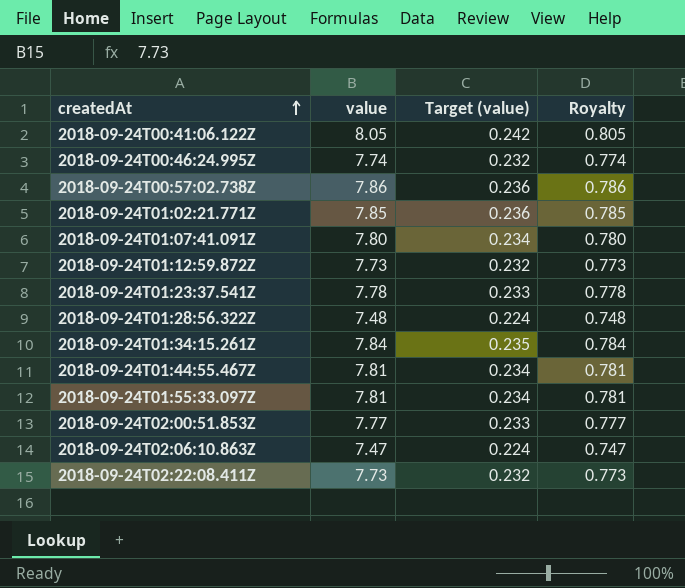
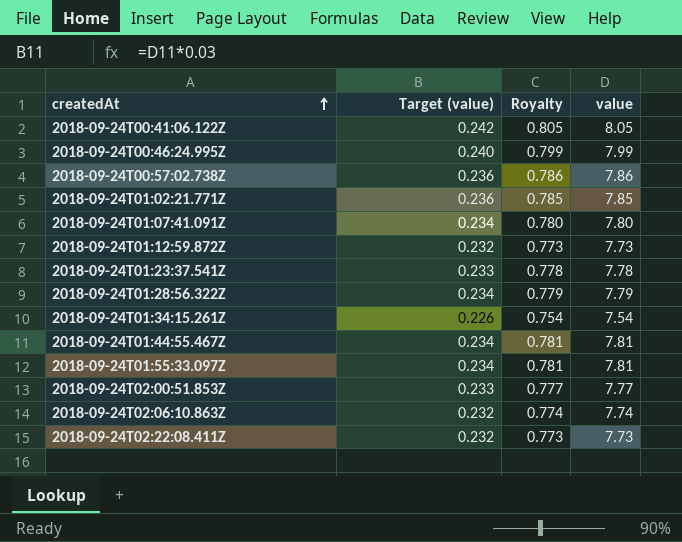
column value | position: 2 -> 4
2018-09-24T00:46:24.995Z | Target (value): 0.232 -> 0.240
2018-09-24T00:46:24.995Z | Royalty: 0.774 -> 0.799
2018-09-24T00:46:24.995Z | value: 7.74 -> 7.99
2018-09-24T01:28:56.322Z | Target (value): 0.224 -> 0.234
2018-09-24T01:28:56.322Z | Royalty: 0.748 -> 0.779
2018-09-24T01:28:56.322Z | value: 7.48 -> 7.79
2018-09-24T01:34:15.261Z | Target (value): 0.235 -> 0.226
2018-09-24T01:34:15.261Z | Royalty: 0.784 -> 0.754
2018-09-24T01:34:15.261Z | value: 7.84 -> 7.54
2018-09-24T02:06:10.863Z | Target (value): 0.224 -> 0.232
2018-09-24T02:06:10.863Z | Royalty: 0.747 -> 0.774
2018-09-24T02:06:10.863Z | value: 7.47 -> 7.74

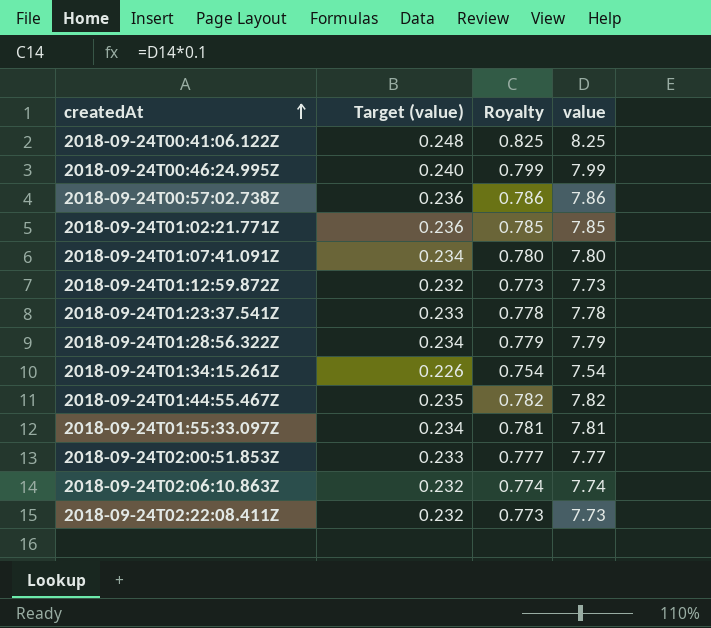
2018-09-24T00:41:06.122Z | Target (value): 0.242 -> 0.248
2018-09-24T00:41:06.122Z | Royalty: 0.805 -> 0.825
2018-09-24T00:41:06.122Z | value: 8.05 -> 8.25
2018-09-24T01:44:55.467Z | Target (value): 0.234 -> 0.235
2018-09-24T01:44:55.467Z | Royalty: 0.781 -> 0.782
2018-09-24T01:44:55.467Z | value: 7.81 -> 7.82

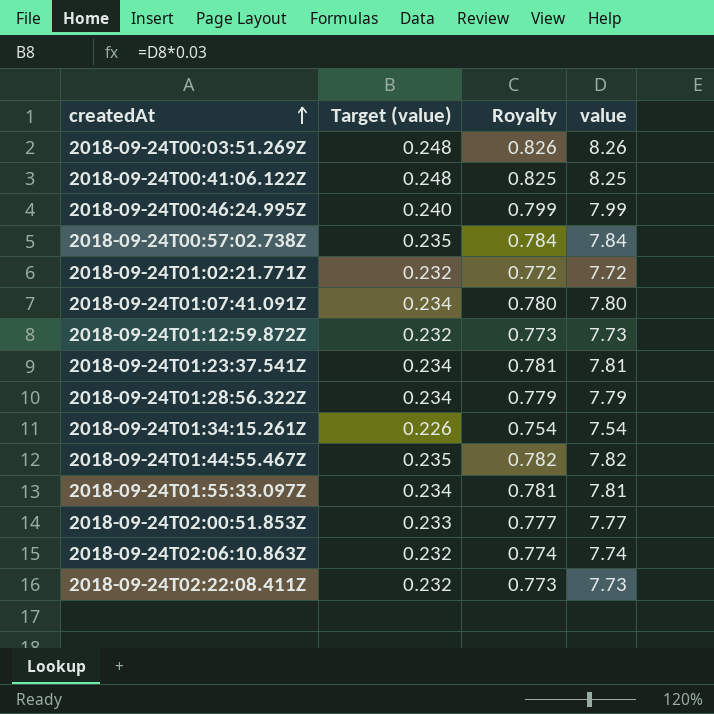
row 2018-09-24T00:03:51.269Z: none -> 0.248 | 0.826 | 8.26
2018-09-24T00:57:02.738Z | Target (value): 0.236 -> 0.235
2018-09-24T00:57:02.738Z | Royalty: 0.786 -> 0.784
2018-09-24T00:57:02.738Z | value: 7.86 -> 7.84
2018-09-24T01:02:21.771Z | Target (value): 0.236 -> 0.232
2018-09-24T01:02:21.771Z | Royalty: 0.785 -> 0.772
2018-09-24T01:02:21.771Z | value: 7.85 -> 7.72
2018-09-24T01:23:37.541Z | Target (value): 0.233 -> 0.234
2018-09-24T01:23:37.541Z | Royalty: 0.778 -> 0.781
2018-09-24T01:23:37.541Z | value: 7.78 -> 7.81

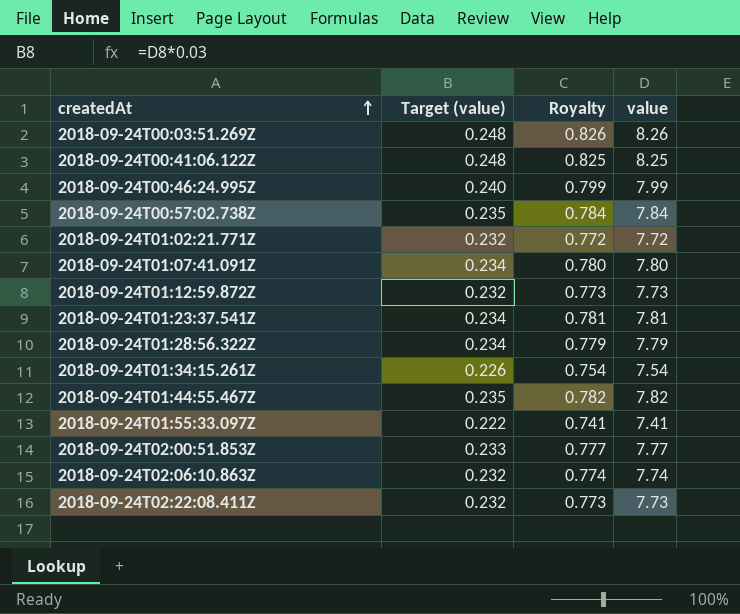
2018-09-24T01:55:33.097Z | Target (value): 0.234 -> 0.222
2018-09-24T01:55:33.097Z | Royalty: 0.781 -> 0.741
2018-09-24T01:55:33.097Z | value: 7.81 -> 7.41

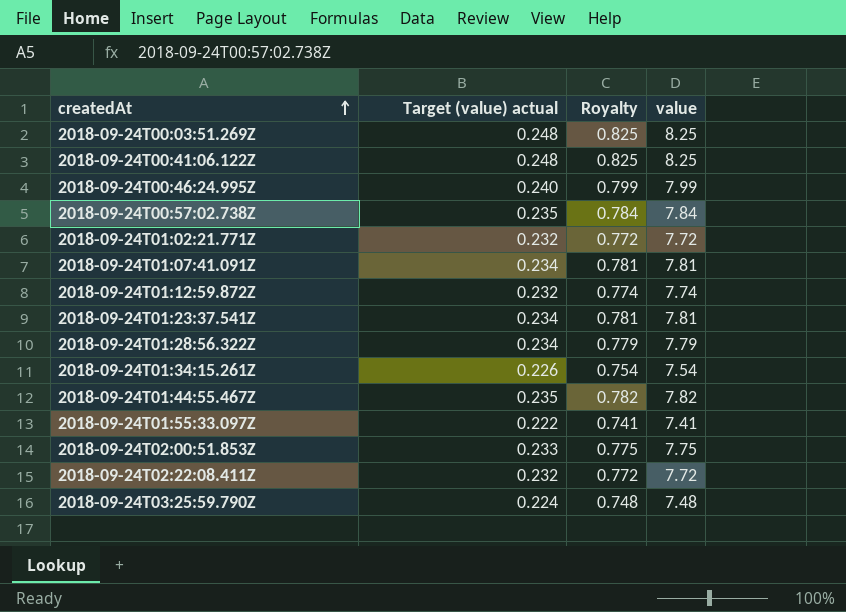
column name: Target (value) -> Target (value) actual
row 2018-09-24T02:06:10.863Z: 0.232 | 0.774 | 7.74 -> none
2018-09-24T00:03:51.269Z | Royalty: 0.826 -> 0.825
2018-09-24T00:03:51.269Z | value: 8.26 -> 8.25
2018-09-24T01:07:41.091Z | Royalty: 0.780 -> 0.781
2018-09-24T01:07:41.091Z | value: 7.80 -> 7.81
2018-09-24T01:12:59.872Z | Royalty: 0.773 -> 0.774
2018-09-24T01:12:59.872Z | value: 7.73 -> 7.74
2018-09-24T02:00:51.853Z | Royalty: 0.777 -> 0.775
2018-09-24T02:00:51.853Z | value: 7.77 -> 7.75
2018-09-24T02:22:08.411Z | Royalty: 0.773 -> 0.772
2018-09-24T02:22:08.411Z | value: 7.73 -> 7.72
row 2018-09-24T03:25:59.790Z: none -> 0.224 | 0.748 | 7.48

